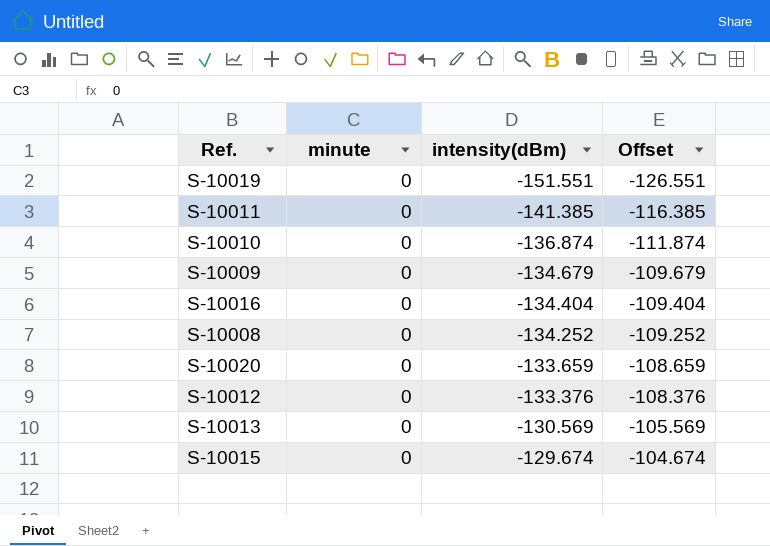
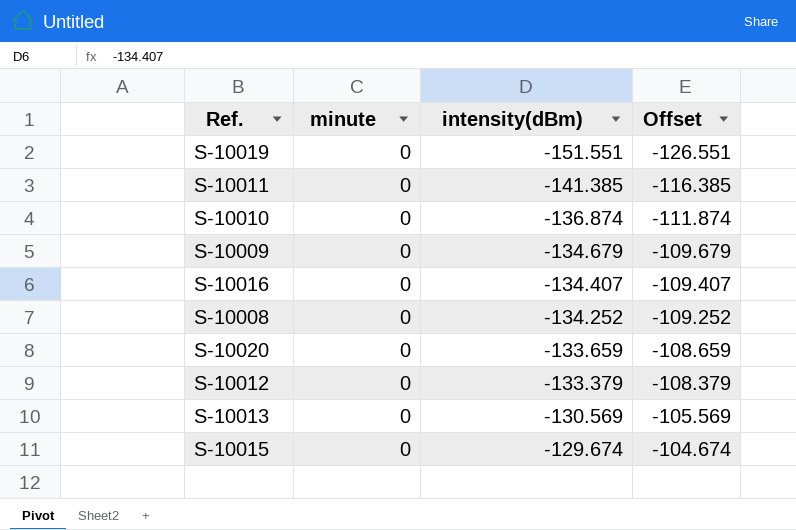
S-10016 | intensity(dBm): -134.404 -> -134.407
S-10016 | Offset: -109.404 -> -109.407
S-10012 | intensity(dBm): -133.376 -> -133.379
S-10012 | Offset: -108.376 -> -108.379

